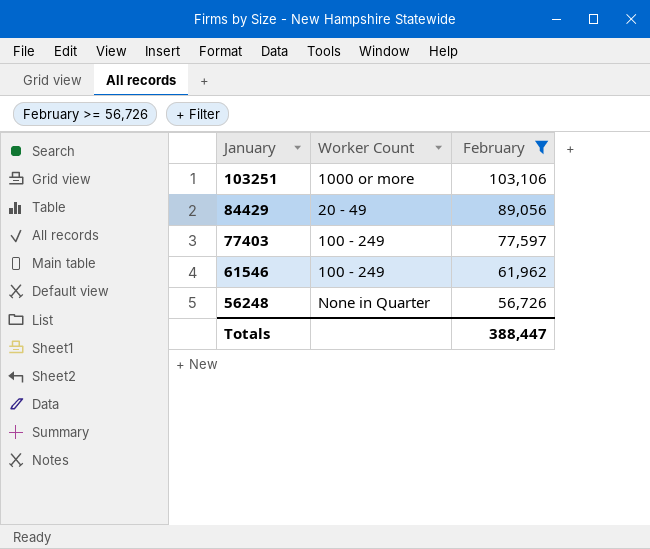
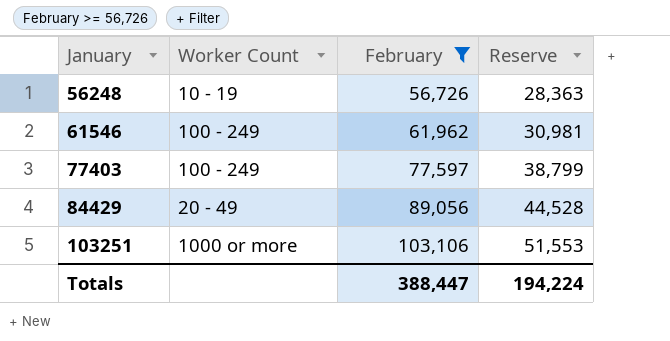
row order: January descending -> January ascending
column Reserve | formula: none -> [February] * 0.5
56248 | Worker Count: None in Quarter -> 10 - 19

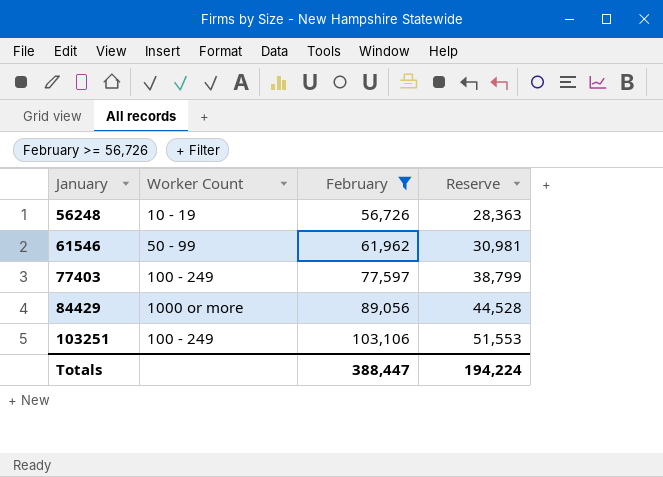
61546 | Worker Count: 100 - 249 -> 50 - 99
84429 | Worker Count: 20 - 49 -> 1000 or more
103251 | Worker Count: 1000 or more -> 100 - 249

